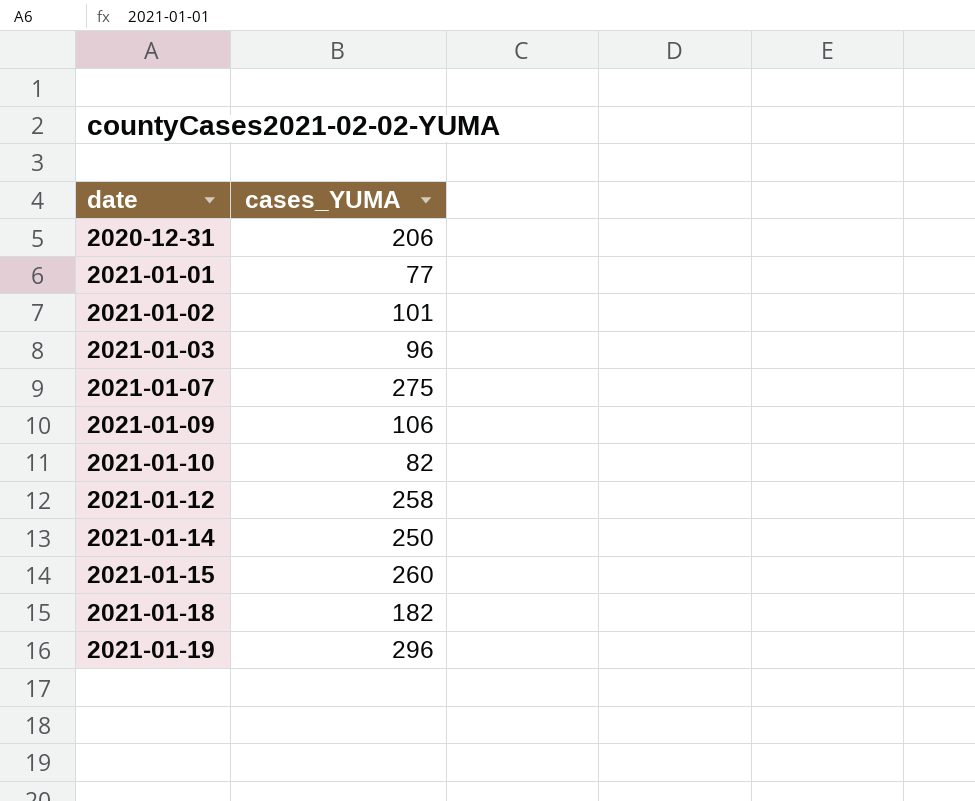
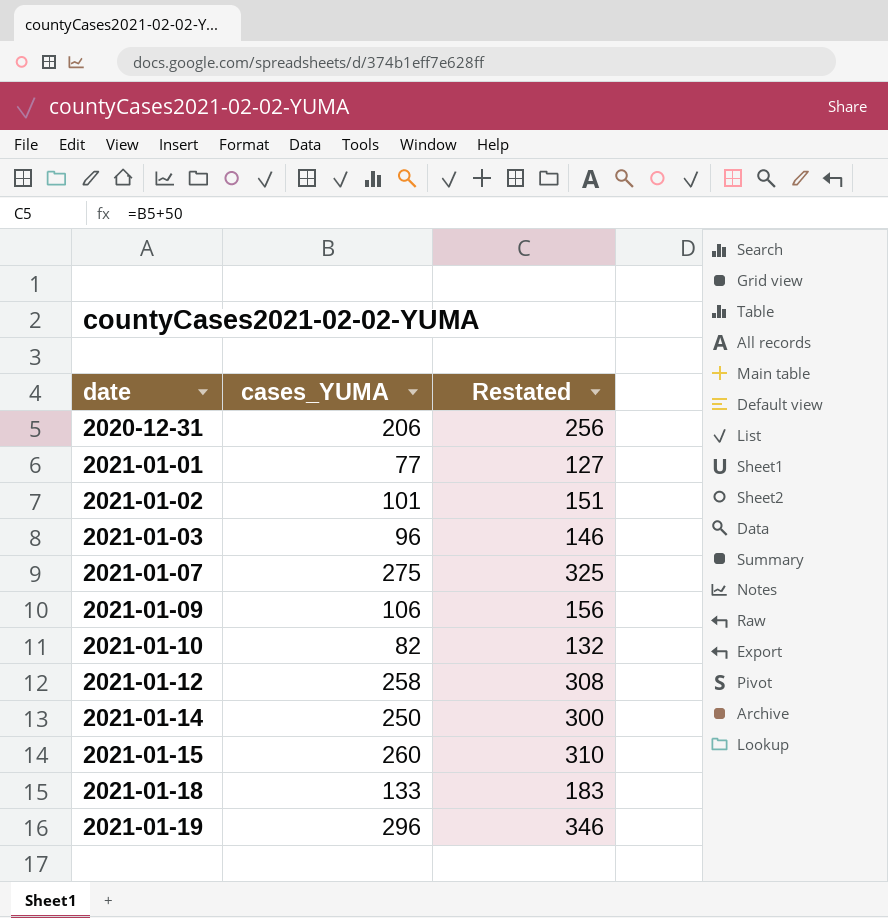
column Restated | formula: none -> [cases_YUMA] + 50
2021-01-18 | cases_YUMA: 182 -> 133

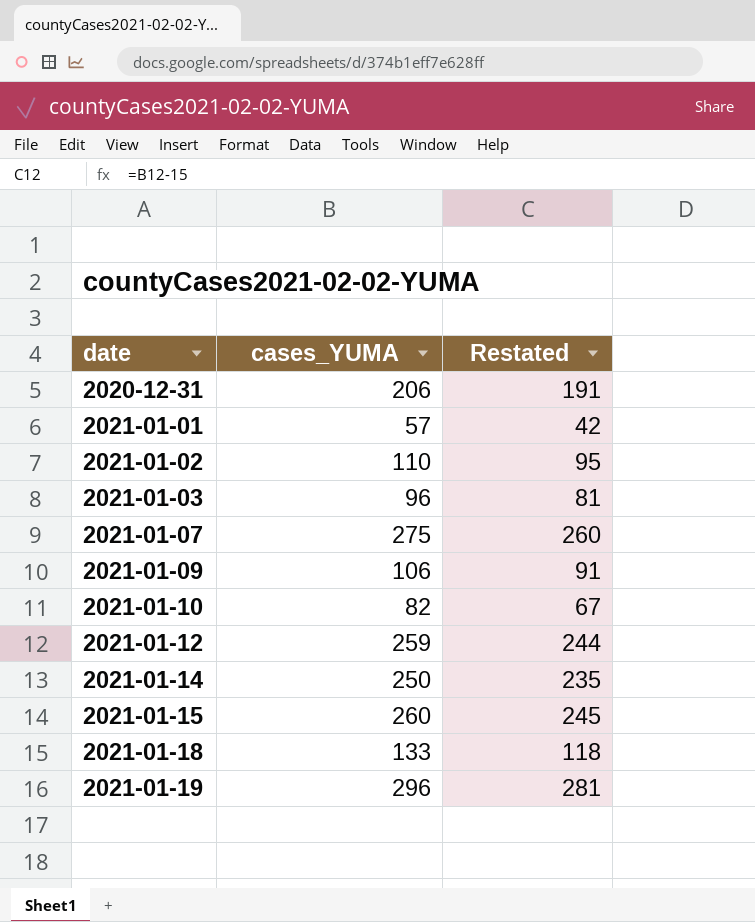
column Restated | formula: [cases_YUMA] + 50 -> [cases_YUMA] - 15
2021-01-01 | cases_YUMA: 77 -> 57
2021-01-02 | cases_YUMA: 101 -> 110
2021-01-12 | cases_YUMA: 258 -> 259

